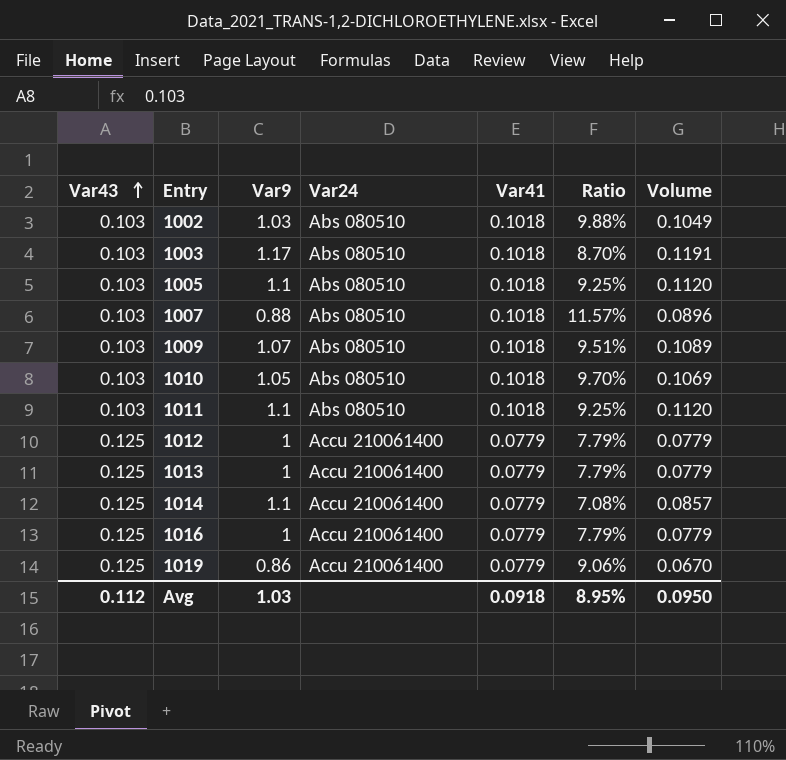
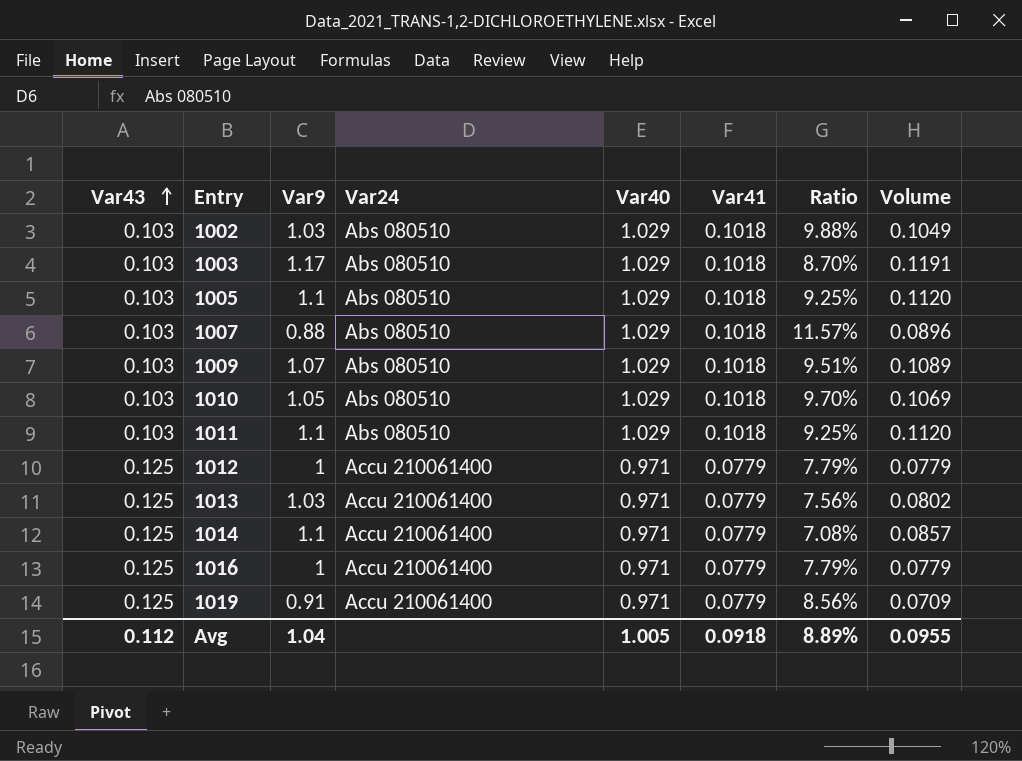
column Var40 | position: none -> 5
1013 | Var9: 1 -> 1.03
1013 | Ratio: 7.79% -> 7.56%
1013 | Volume: 0.0779 -> 0.0802
1019 | Var9: 0.86 -> 0.91
1019 | Ratio: 9.06% -> 8.56%
1019 | Volume: 0.0670 -> 0.0709
Avg | Var9: 1.03 -> 1.04
Avg | Ratio: 8.95% -> 8.89%
Avg | Volume: 0.0950 -> 0.0955

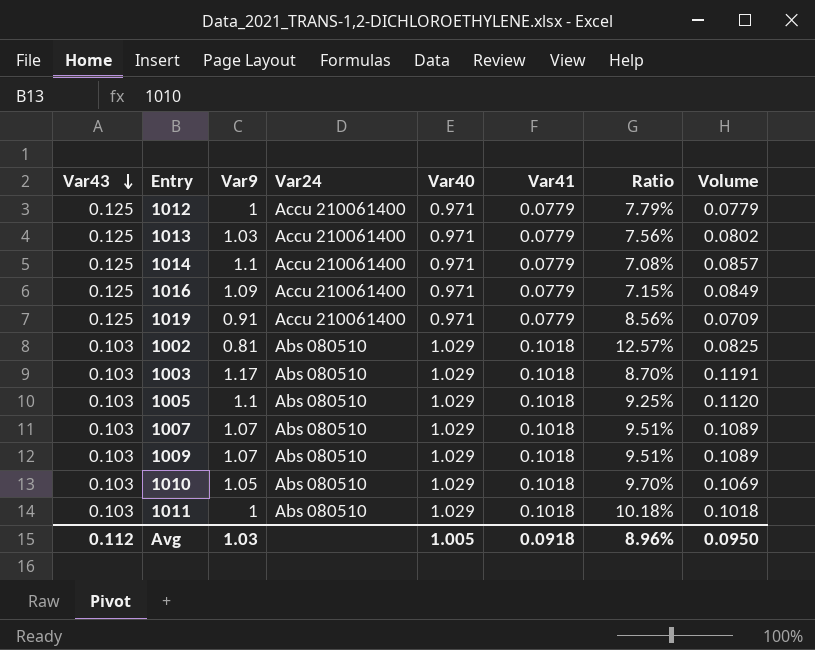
row order: Var43 ascending -> Var43 descending
1016 | Var9: 1 -> 1.09
1016 | Ratio: 7.79% -> 7.15%
1016 | Volume: 0.0779 -> 0.0849
1002 | Var9: 1.03 -> 0.81
1002 | Ratio: 9.88% -> 12.57%
1002 | Volume: 0.1049 -> 0.0825
1007 | Var9: 0.88 -> 1.07
1007 | Ratio: 11.57% -> 9.51%
1007 | Volume: 0.0896 -> 0.1089
1011 | Var9: 1.1 -> 1
1011 | Ratio: 9.25% -> 10.18%
1011 | Volume: 0.1120 -> 0.1018
Avg | Var9: 1.04 -> 1.03
Avg | Ratio: 8.89% -> 8.96%
Avg | Volume: 0.0955 -> 0.0950

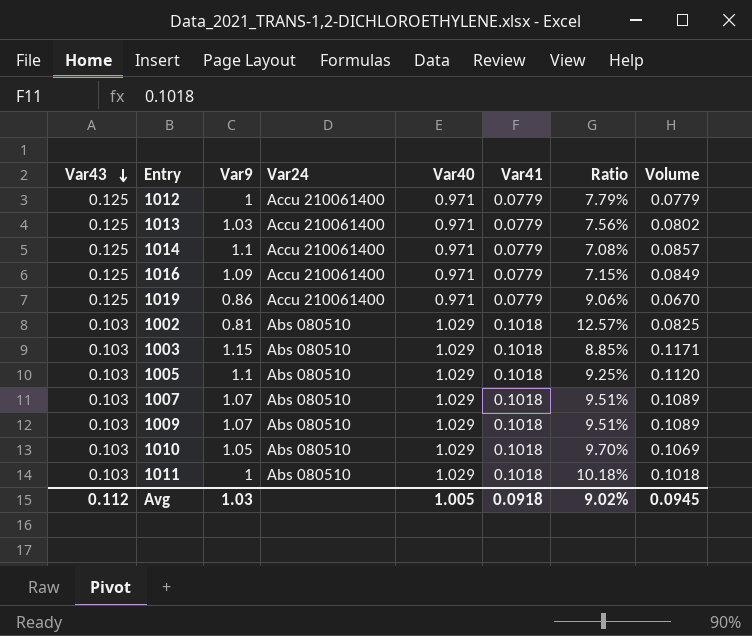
1019 | Var9: 0.91 -> 0.86
1019 | Ratio: 8.56% -> 9.06%
1019 | Volume: 0.0709 -> 0.0670
1003 | Var9: 1.17 -> 1.15
1003 | Ratio: 8.70% -> 8.85%
1003 | Volume: 0.1191 -> 0.1171
Avg | Ratio: 8.96% -> 9.02%
Avg | Volume: 0.0950 -> 0.0945

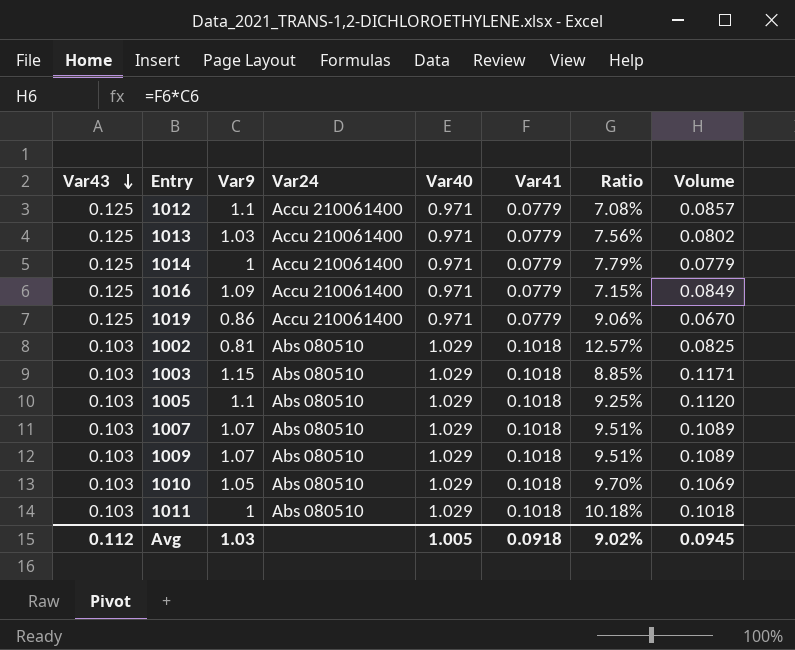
1012 | Var9: 1 -> 1.1
1012 | Ratio: 7.79% -> 7.08%
1012 | Volume: 0.0779 -> 0.0857
1014 | Var9: 1.1 -> 1
1014 | Ratio: 7.08% -> 7.79%
1014 | Volume: 0.0857 -> 0.0779

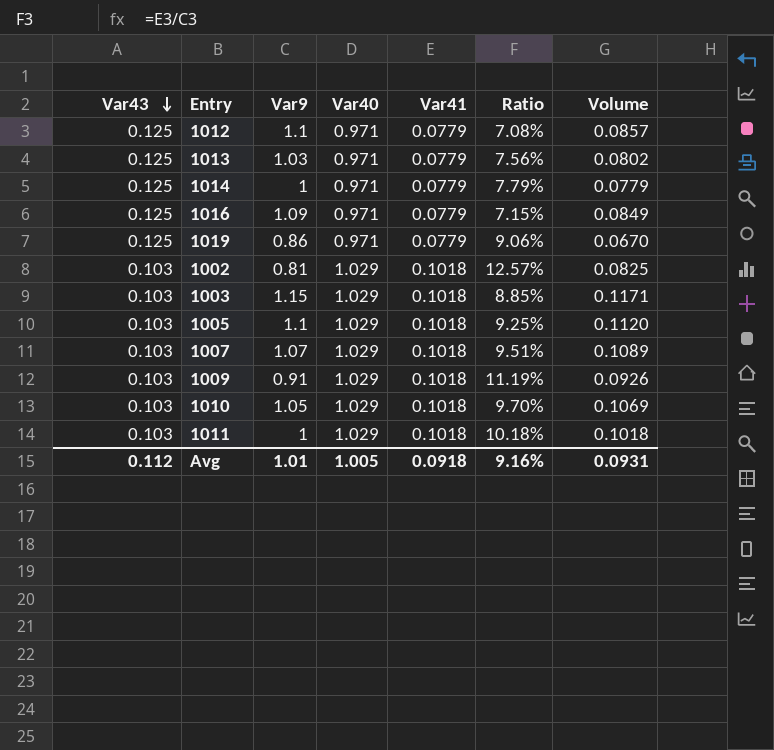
column Var24 | position: 4 -> none
1009 | Var9: 1.07 -> 0.91
1009 | Ratio: 9.51% -> 11.19%
1009 | Volume: 0.1089 -> 0.0926
Avg | Var9: 1.03 -> 1.01
Avg | Ratio: 9.02% -> 9.16%
Avg | Volume: 0.0945 -> 0.0931

